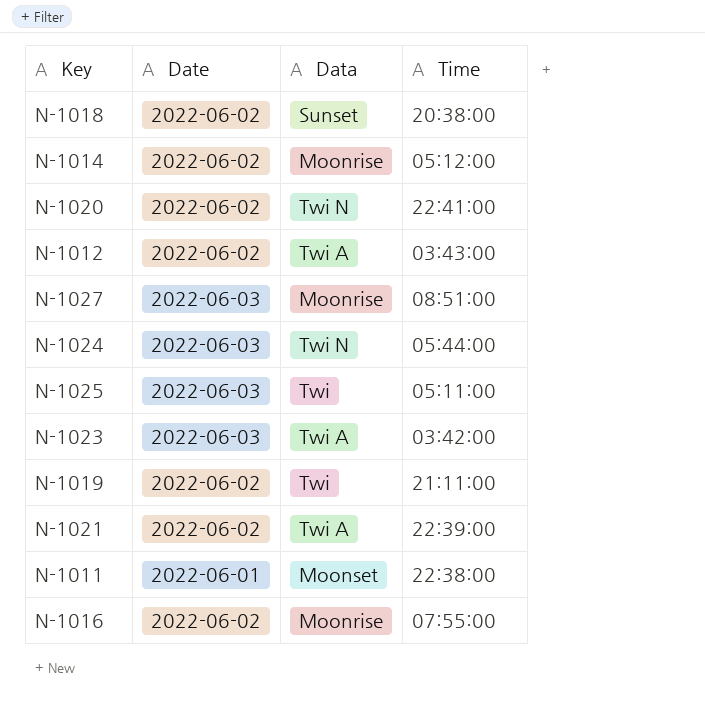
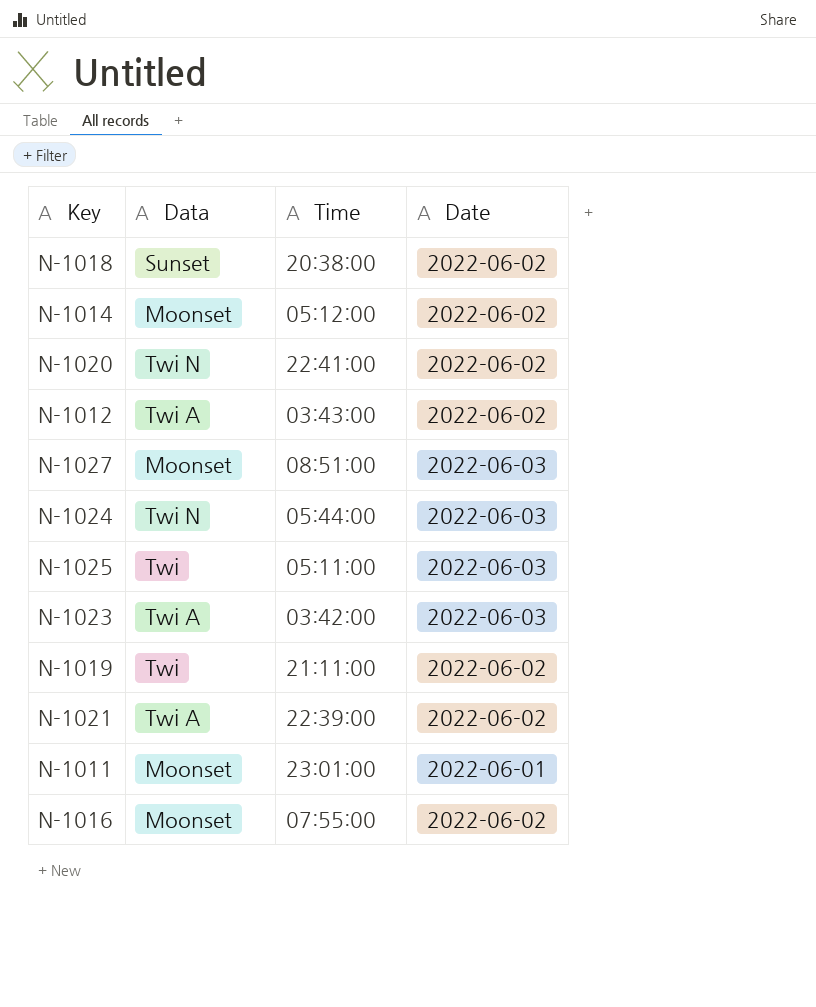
column Date | position: 2 -> 4
N-1014 | Data: Moonrise -> Moonset
N-1027 | Data: Moonrise -> Moonset
N-1011 | Time: 22:38:00 -> 23:01:00
N-1016 | Data: Moonrise -> Moonset

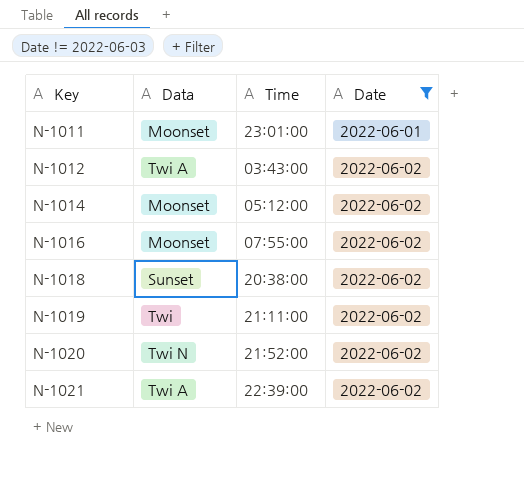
filter: none -> Date != 2022-06-03
row order: none -> Key ascending
N-1020 | Time: 22:41:00 -> 21:52:00

